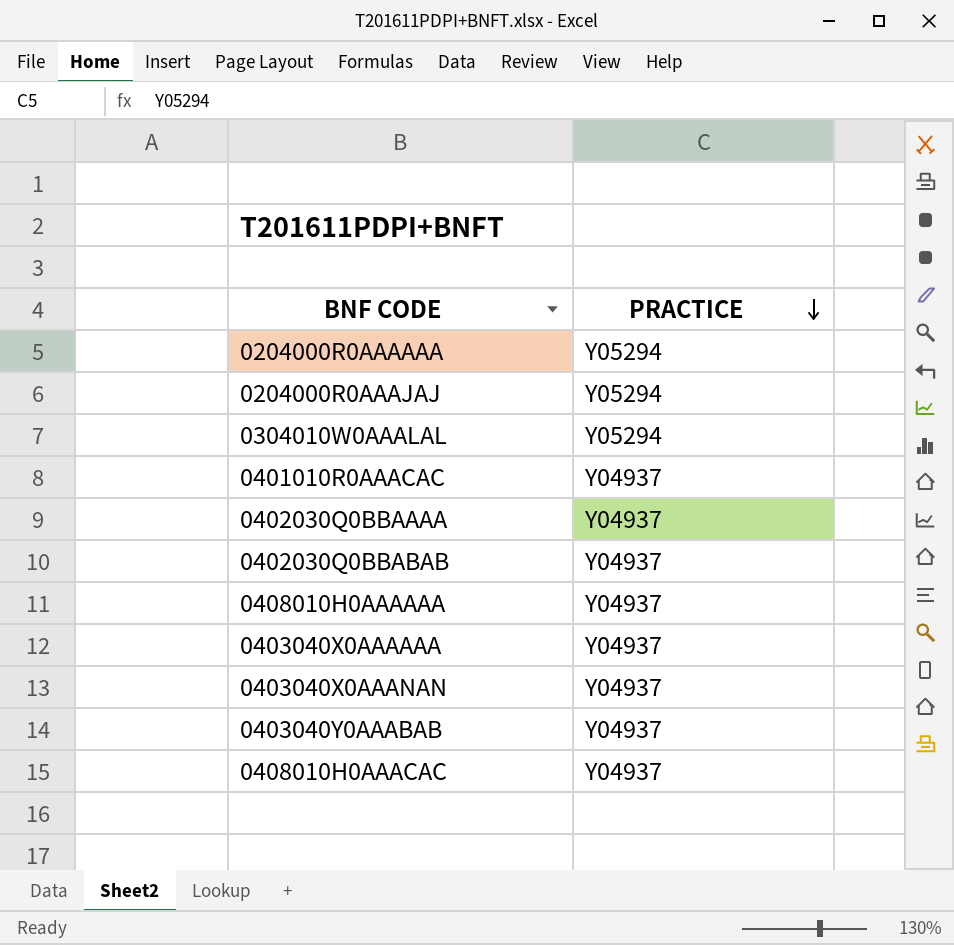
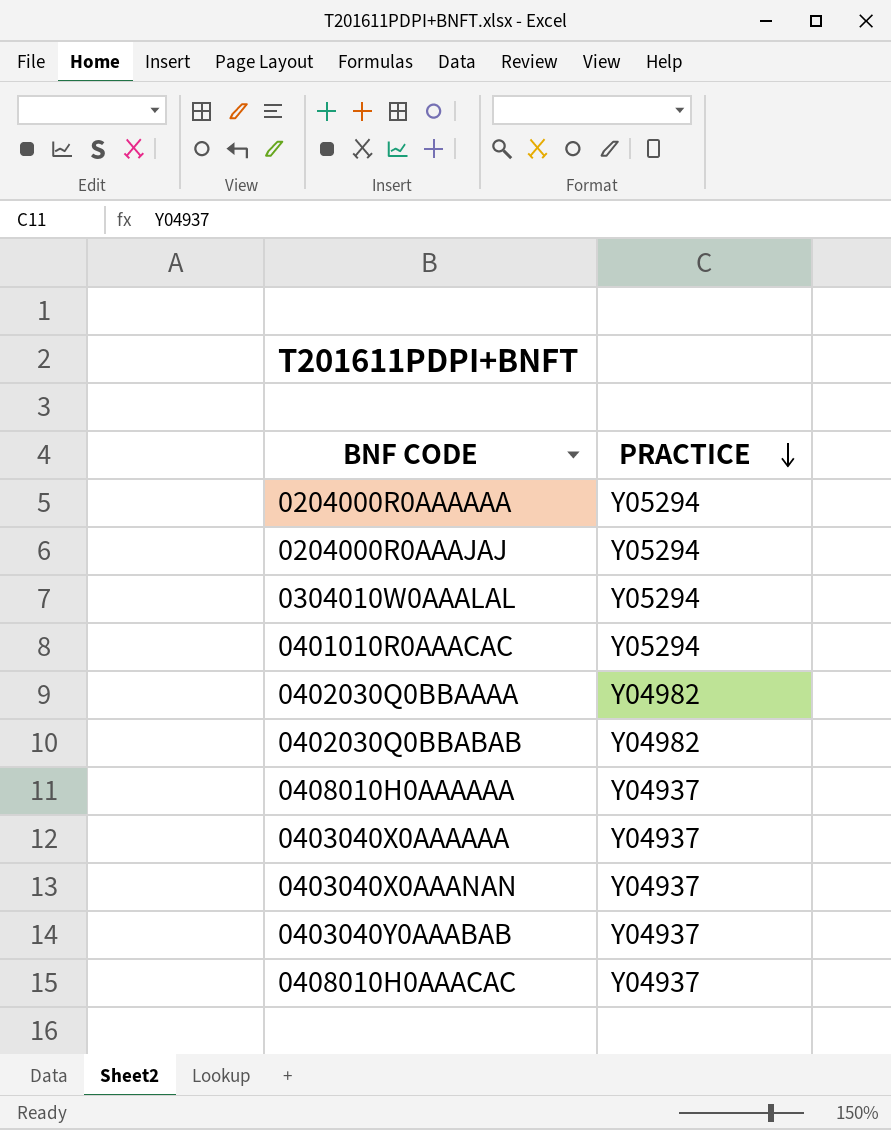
0401010R0AAACAC | PRACTICE: Y04937 -> Y05294
0402030Q0BBAAAA | PRACTICE: Y04937 -> Y04982
0402030Q0BBABAB | PRACTICE: Y04937 -> Y04982

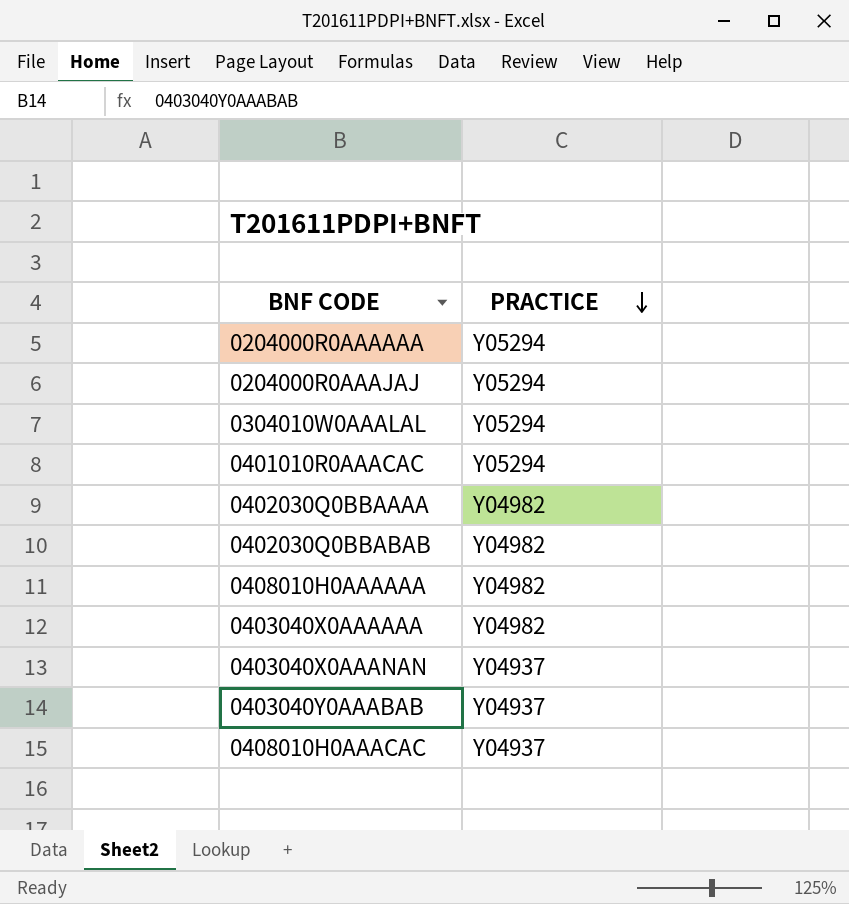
0408010H0AAAAAA | PRACTICE: Y04937 -> Y04982
0403040X0AAAAAA | PRACTICE: Y04937 -> Y04982

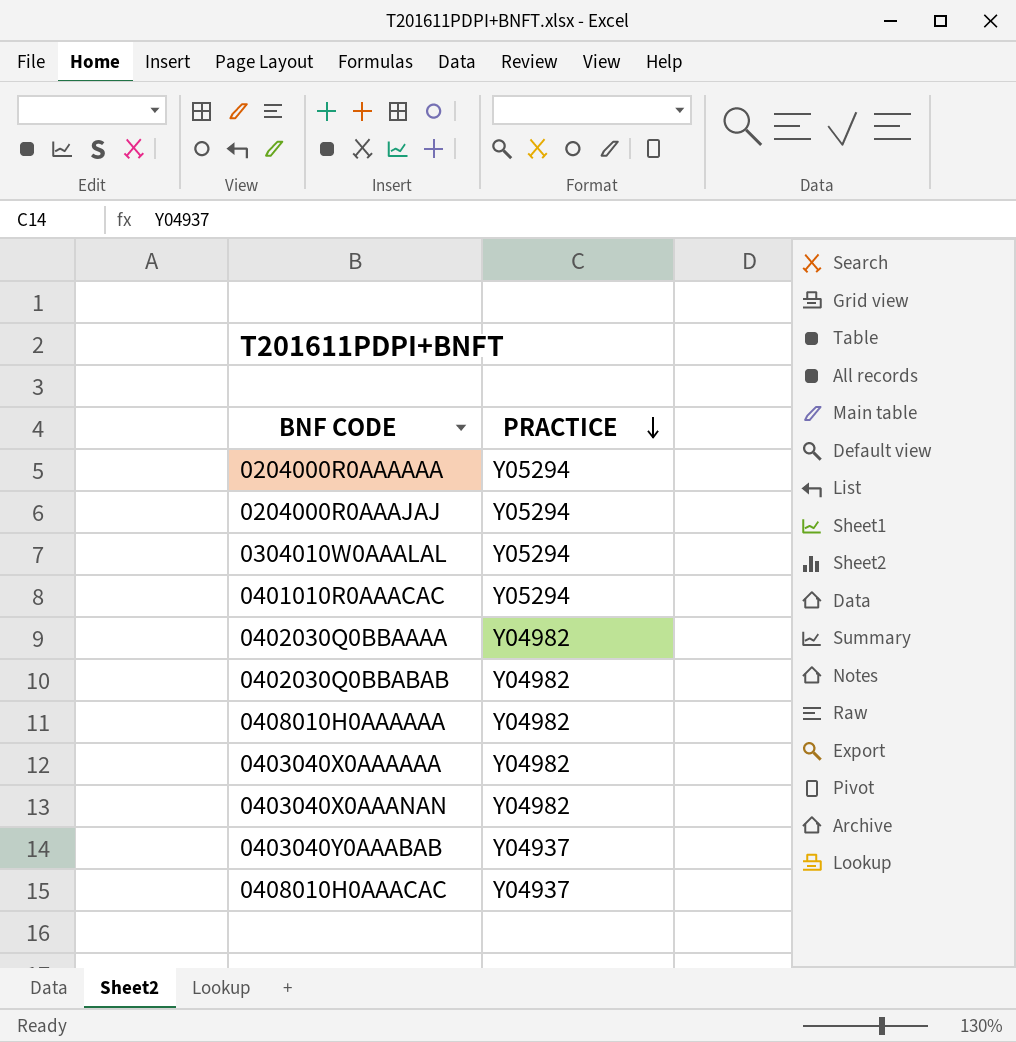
0403040X0AAANAN | PRACTICE: Y04937 -> Y04982

